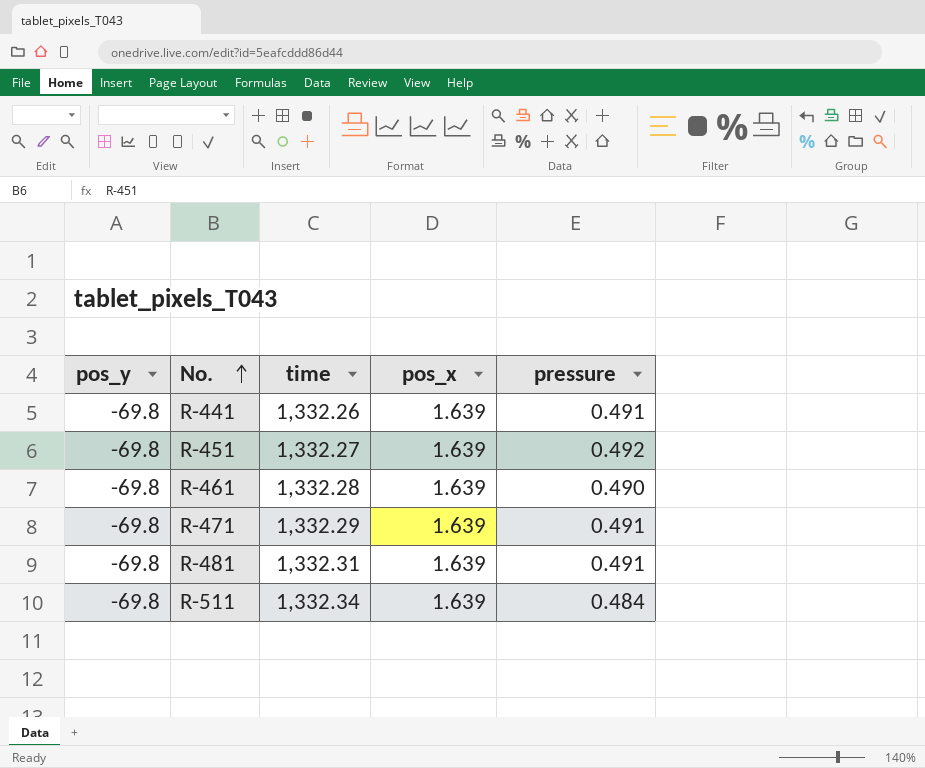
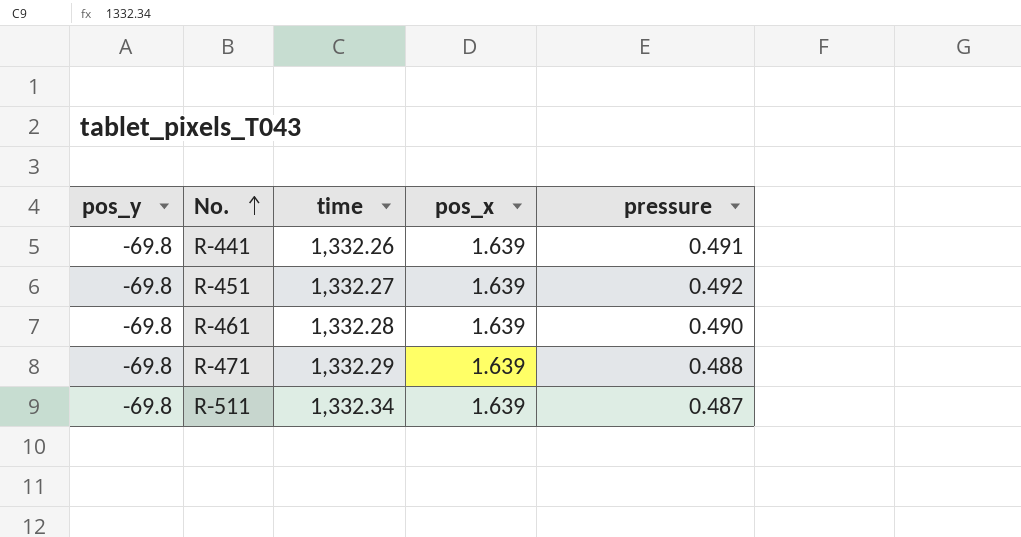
row R-481: -69.8 | 1,332.31 | 1.639 | 0.491 -> none
R-471 | pressure: 0.491 -> 0.488
R-511 | pressure: 0.484 -> 0.487

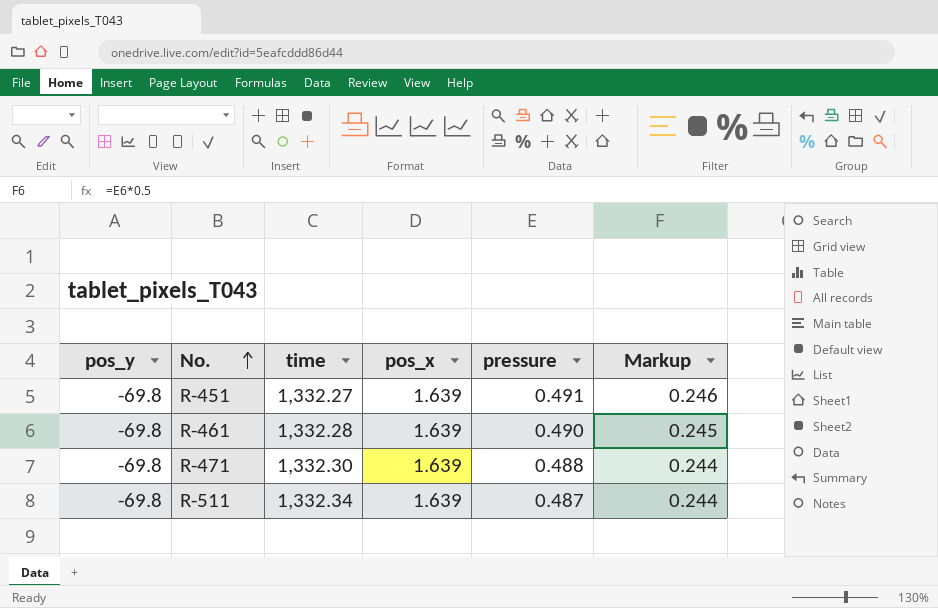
column Markup | formula: none -> [pressure] * 0.5
row R-441: -69.8 | 1,332.26 | 1.639 | 0.491 -> none
R-451 | pressure: 0.492 -> 0.491
R-471 | time: 1,332.29 -> 1,332.30

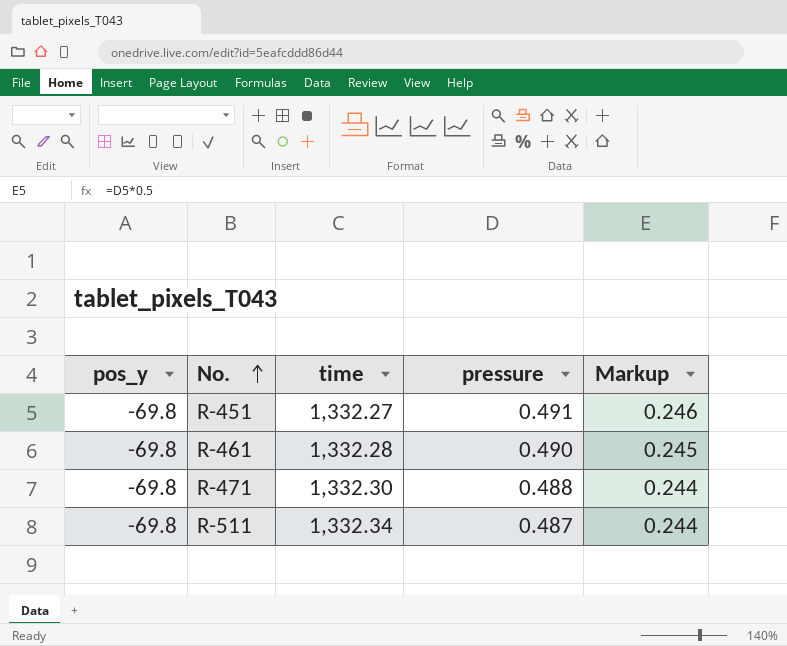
column pos_x | position: 4 -> none

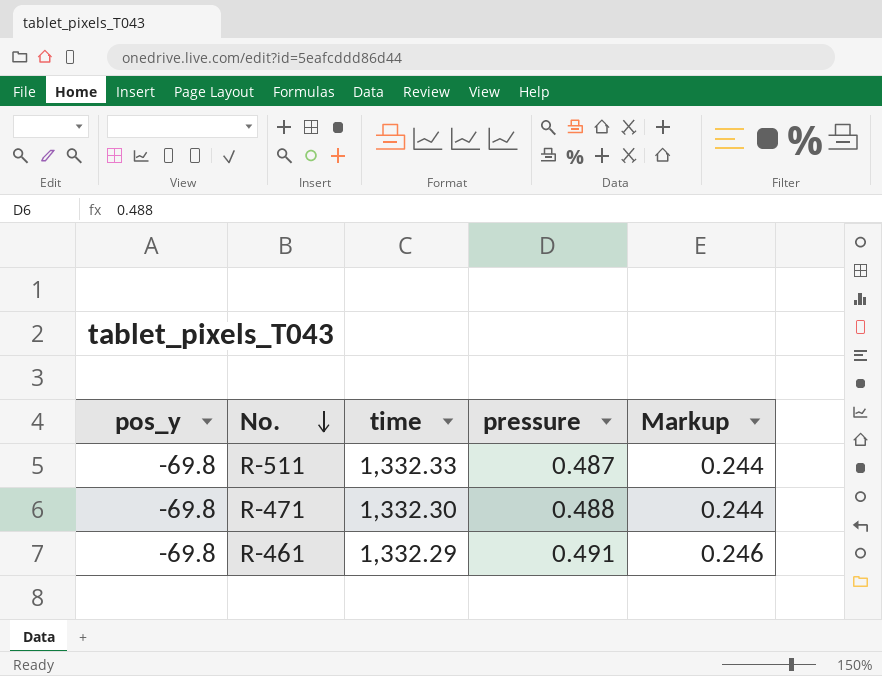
row order: No. ascending -> No. descending
row R-451: -69.8 | 1,332.27 | 0.491 | 0.246 -> none
R-511 | time: 1,332.34 -> 1,332.33
R-461 | time: 1,332.28 -> 1,332.29
R-461 | pressure: 0.490 -> 0.491
R-461 | Markup: 0.245 -> 0.246

